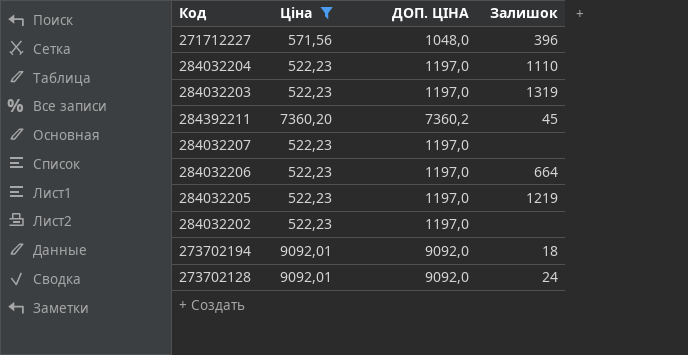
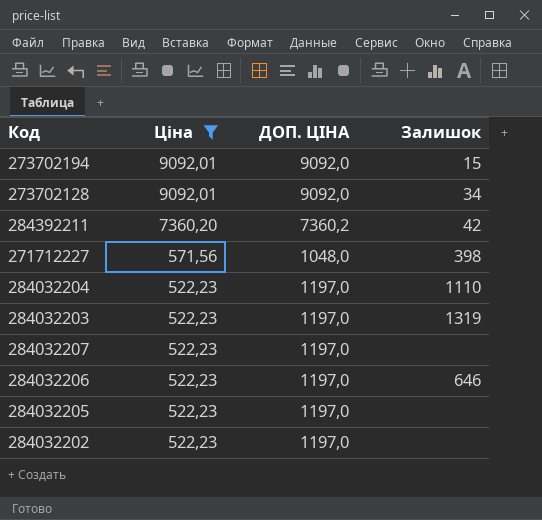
row order: none -> Ціна descending
273702194 | Залишок: 18 -> 15
273702128 | Залишок: 24 -> 34
284392211 | Залишок: 45 -> 42
271712227 | Залишок: 396 -> 398
284032206 | Залишок: 664 -> 646
284032205 | Залишок: 1219 -> none

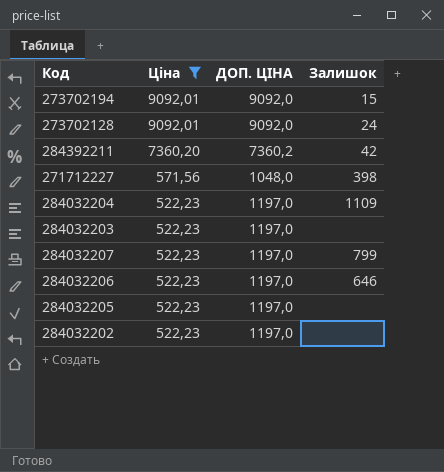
273702128 | Залишок: 34 -> 24
284032204 | Залишок: 1110 -> 1109
284032203 | Залишок: 1319 -> none
284032207 | Залишок: none -> 799

